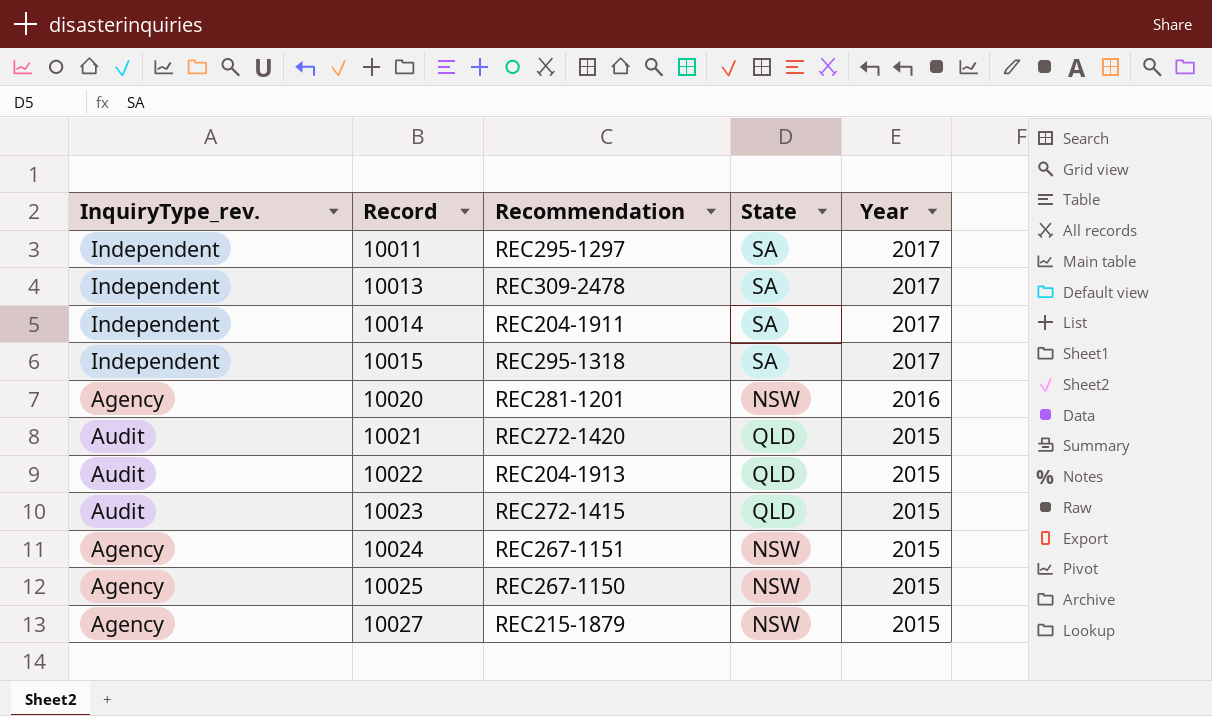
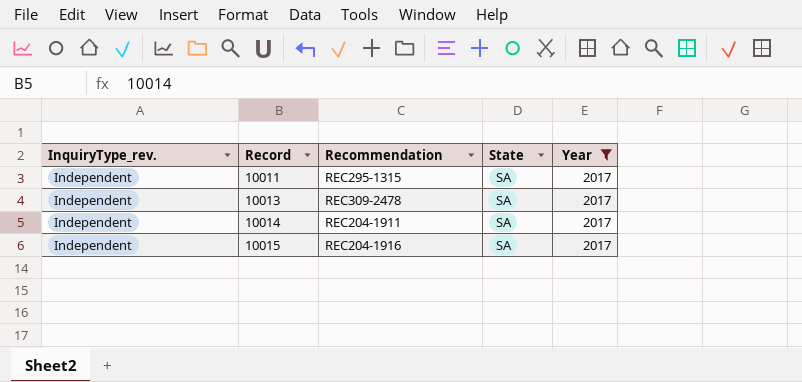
filter: none -> Year = 2017
10011 | Recommendation: REC295-1297 -> REC295-1315
10015 | Recommendation: REC295-1318 -> REC204-1916

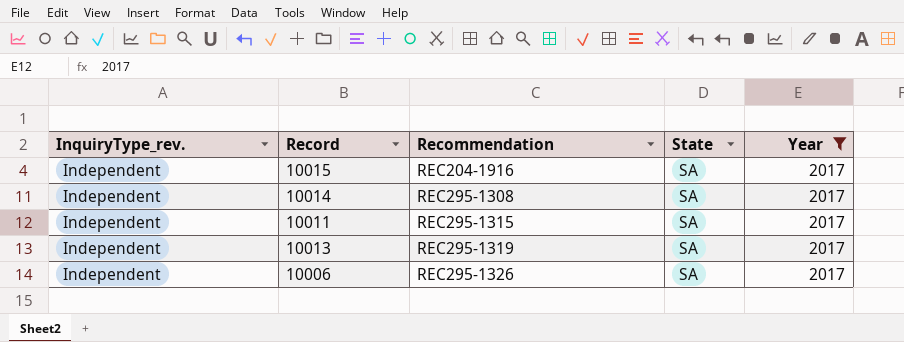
row order: Record ascending -> Recommendation ascending
10014 | Recommendation: REC204-1911 -> REC295-1308
10013 | Recommendation: REC309-2478 -> REC295-1319
row 10006: none -> Independent | REC295-1326 | SA | 2017

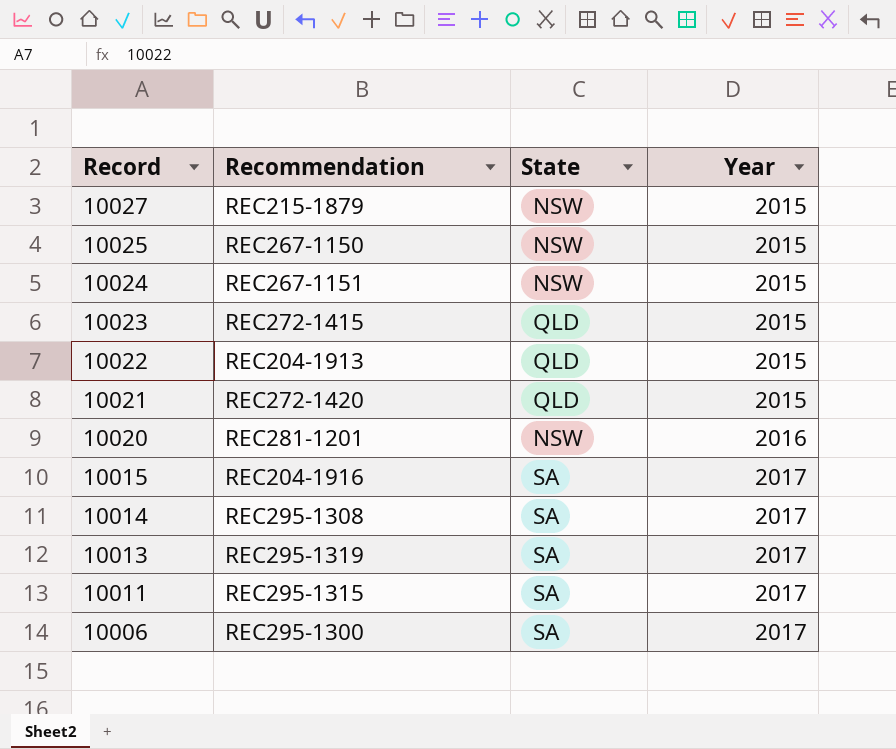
filter: Year = 2017 -> none
row order: Recommendation ascending -> Record descending
column InquiryType_rev. | position: 1 -> none
10006 | Recommendation: REC295-1326 -> REC295-1300

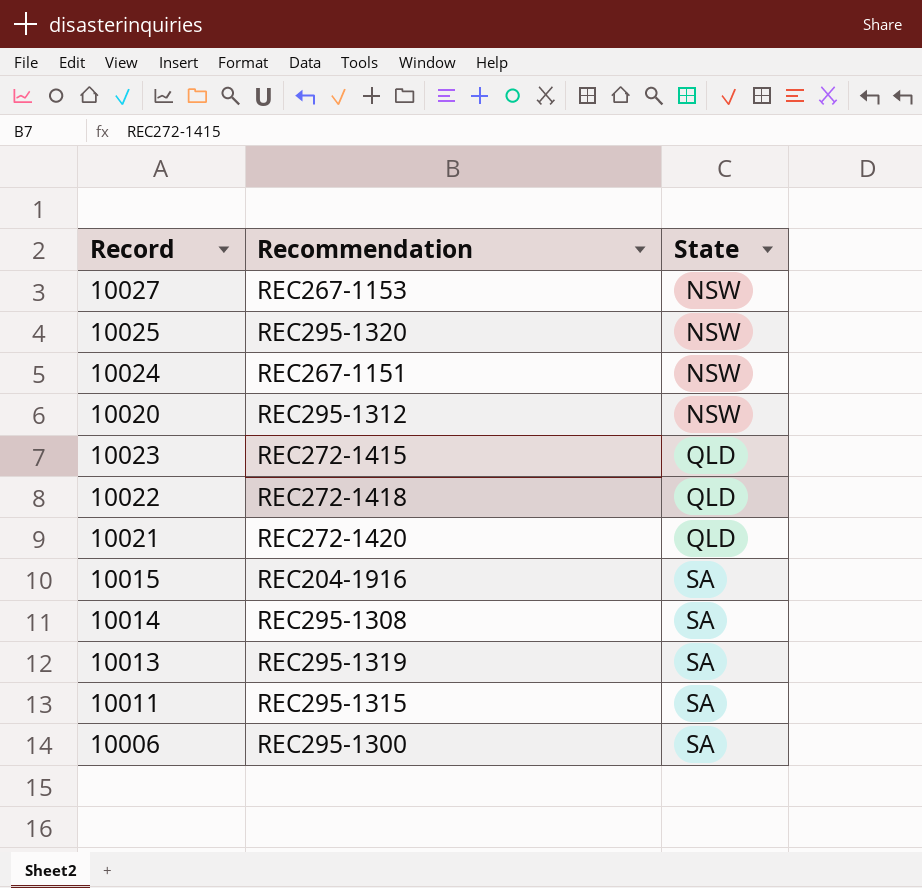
row order: Record descending -> State ascending
column Year | position: 4 -> none
10027 | Recommendation: REC215-1879 -> REC267-1153
10025 | Recommendation: REC267-1150 -> REC295-1320
10020 | Recommendation: REC281-1201 -> REC295-1312
10022 | Recommendation: REC204-1913 -> REC272-1418

